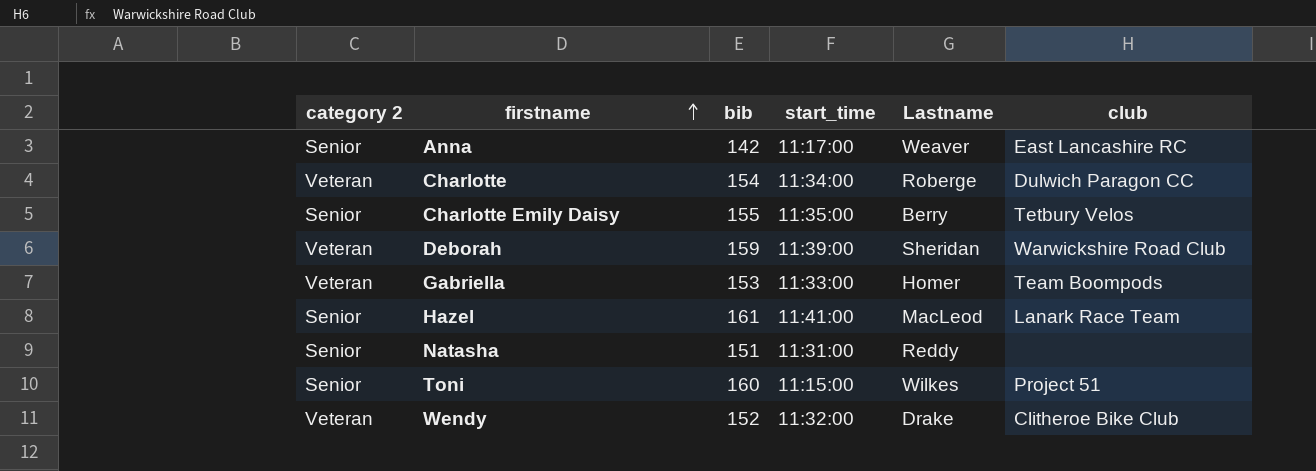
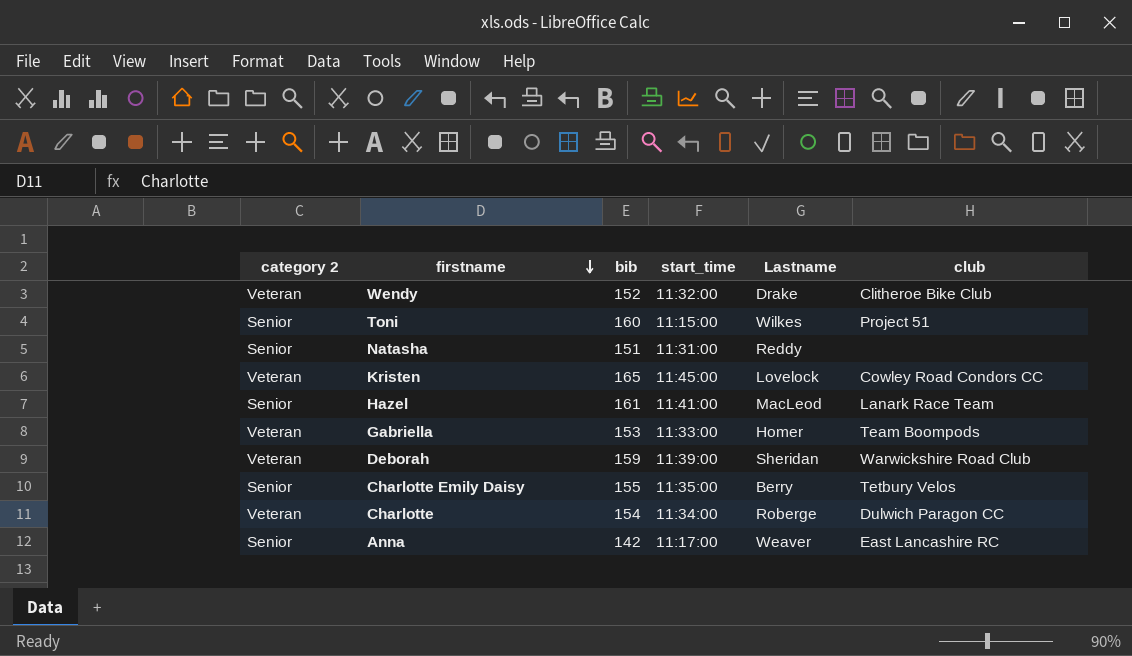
row order: firstname ascending -> firstname descending
row Kristen: none -> Veteran | 165 | 11:45:00 | Lovelock | Cowley Road Condors CC

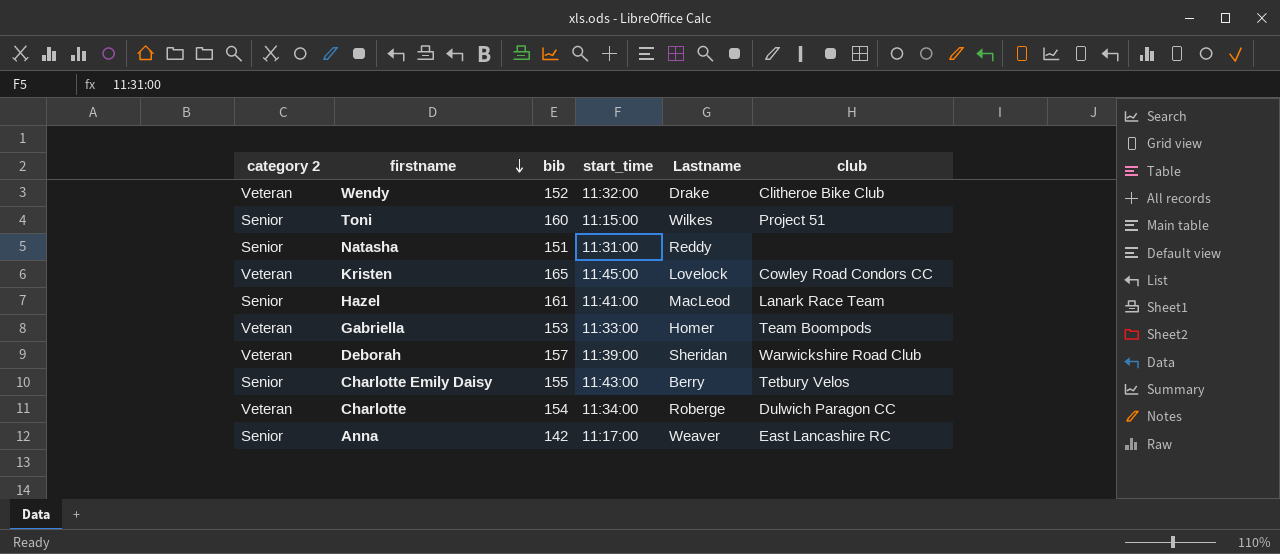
Deborah | bib: 159 -> 157
Charlotte Emily Daisy | start_time: 11:35:00 -> 11:43:00

